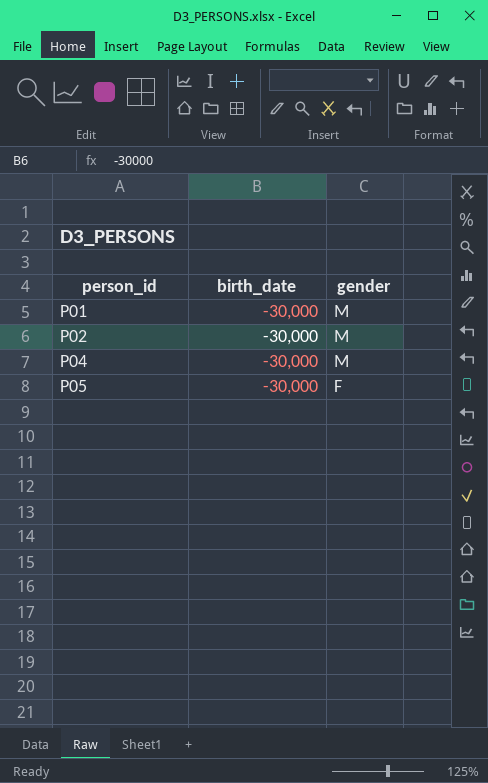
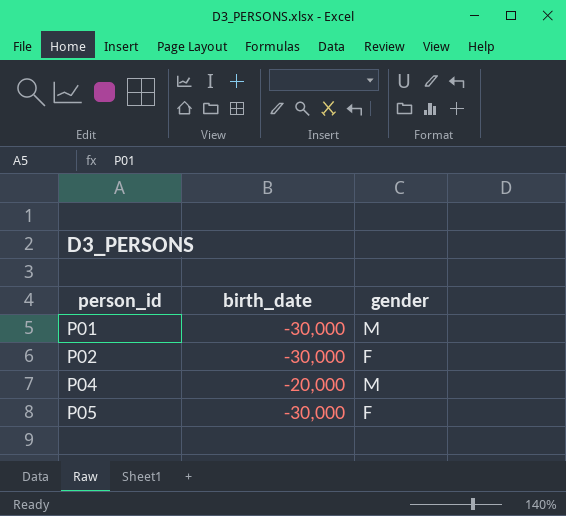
P02 | gender: M -> F
P04 | birth_date: -30,000 -> -20,000

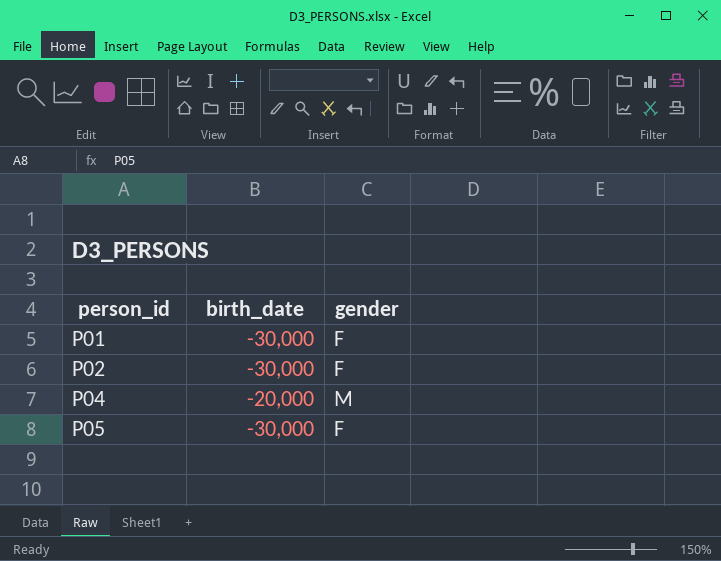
P01 | gender: M -> F

